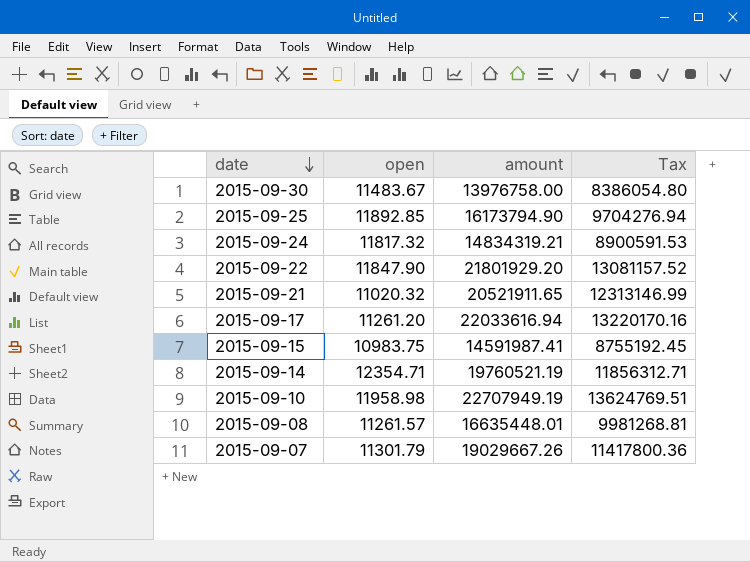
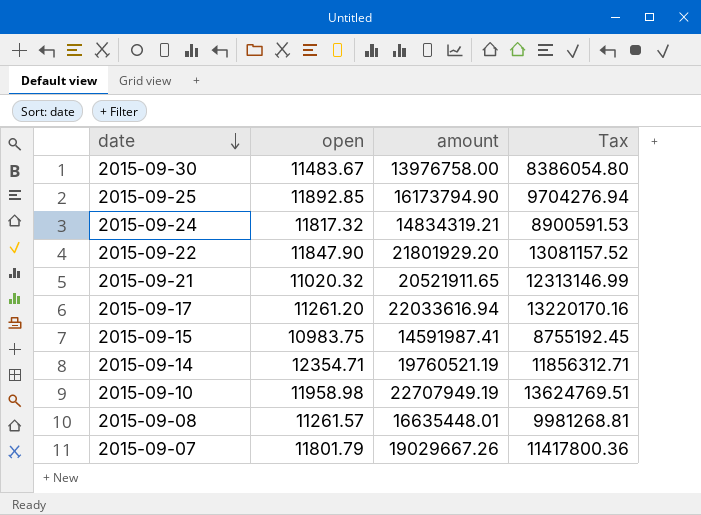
2015-09-07 | open: 11301.79 -> 11801.79

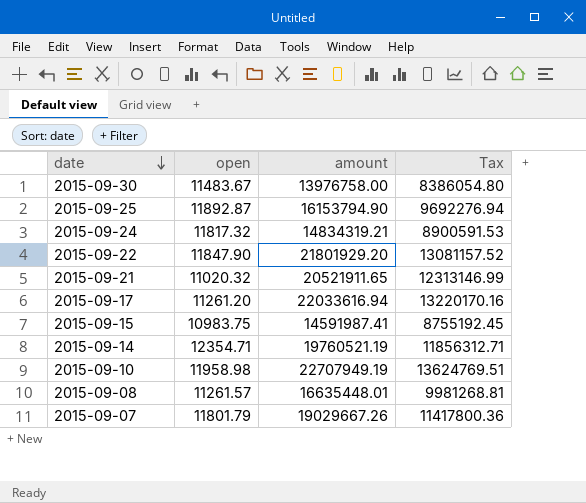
2015-09-25 | open: 11892.85 -> 11892.87
2015-09-25 | amount: 16173794.90 -> 16153794.90
2015-09-25 | Tax: 9704276.94 -> 9692276.94

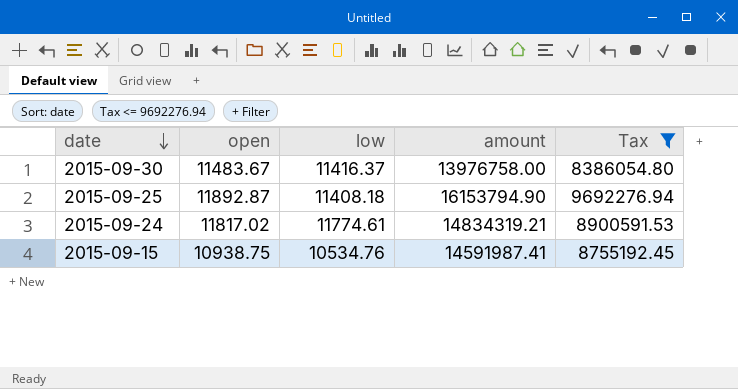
filter: none -> Tax <= 9692276.94
column low | position: none -> 3
2015-09-24 | open: 11817.32 -> 11817.02
2015-09-15 | open: 10983.75 -> 10938.75

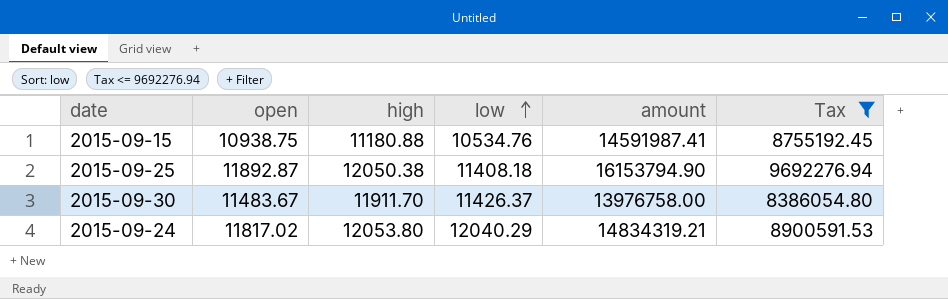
row order: date descending -> low ascending
column high | position: none -> 3
2015-09-30 | low: 11416.37 -> 11426.37
2015-09-24 | low: 11774.61 -> 12040.29

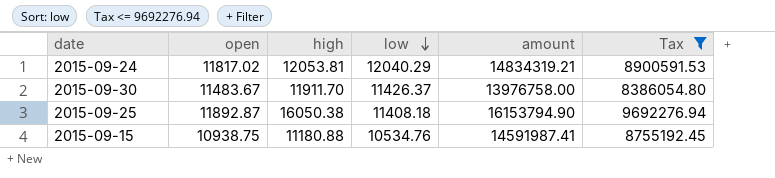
row order: low ascending -> low descending
2015-09-24 | high: 12053.80 -> 12053.81
2015-09-25 | high: 12050.38 -> 16050.38

